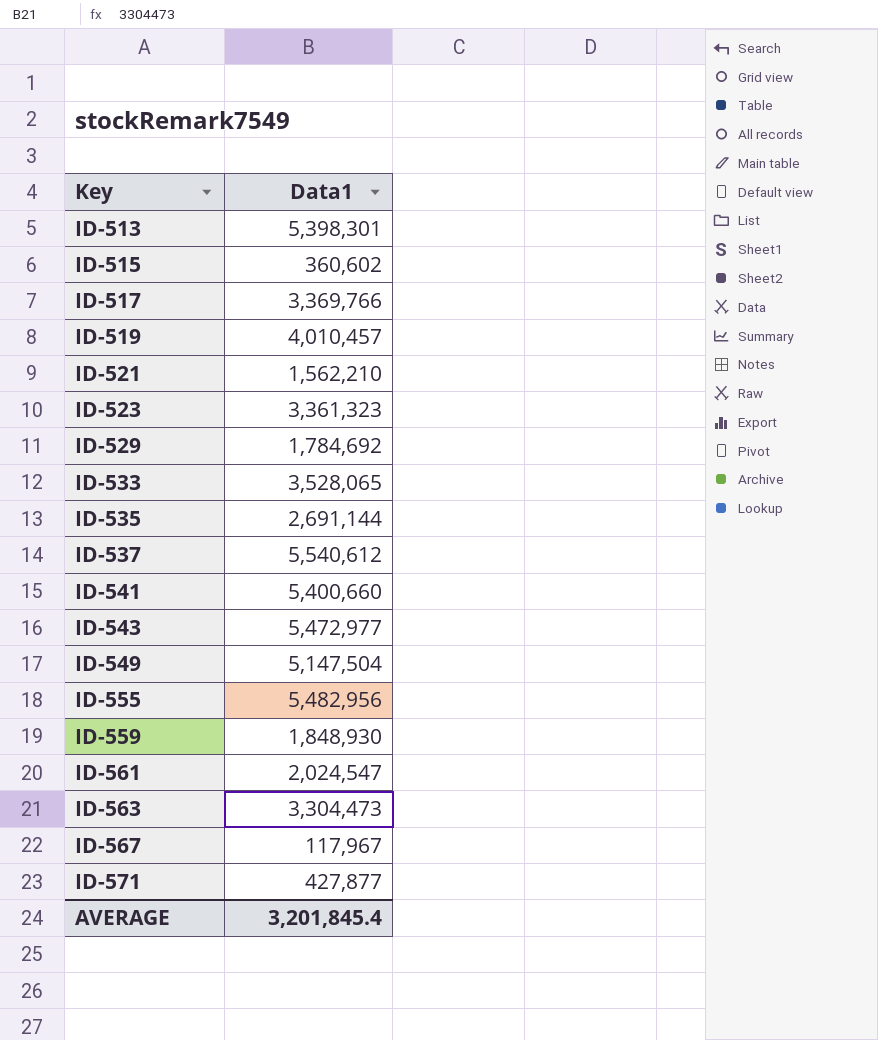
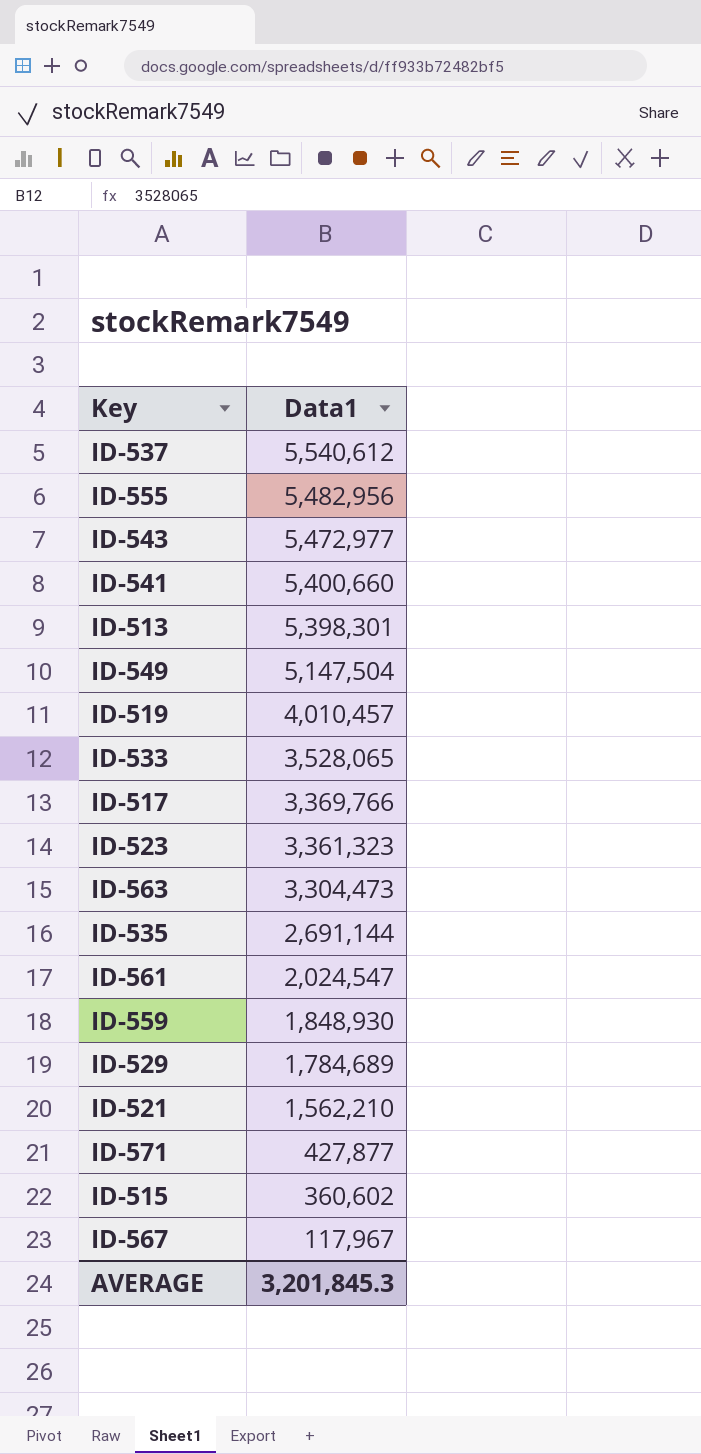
row order: Key ascending -> Data1 descending
ID-529 | Data1: 1,784,692 -> 1,784,689
AVERAGE | Data1: 3,201,845.4 -> 3,201,845.3

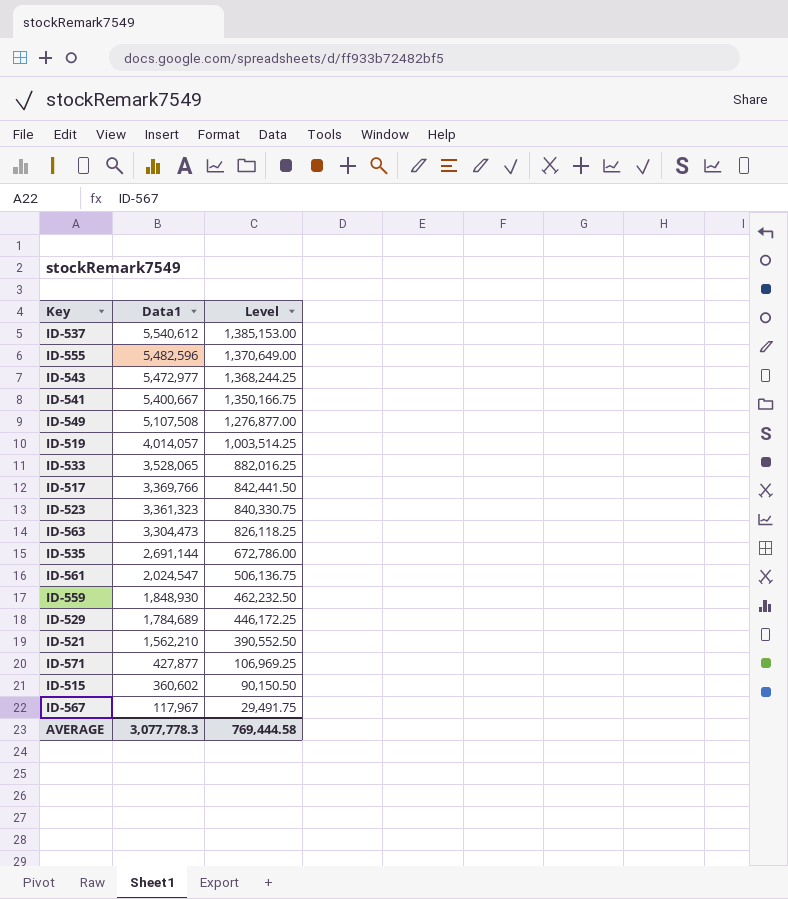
column Level | formula: none -> [Data1] * 0.25
row ID-513: 5,398,301 -> none
ID-555 | Data1: 5,482,956 -> 5,482,596
ID-541 | Data1: 5,400,660 -> 5,400,667
ID-549 | Data1: 5,147,504 -> 5,107,508
ID-519 | Data1: 4,010,457 -> 4,014,057
AVERAGE | Data1: 3,201,845.3 -> 3,077,778.3

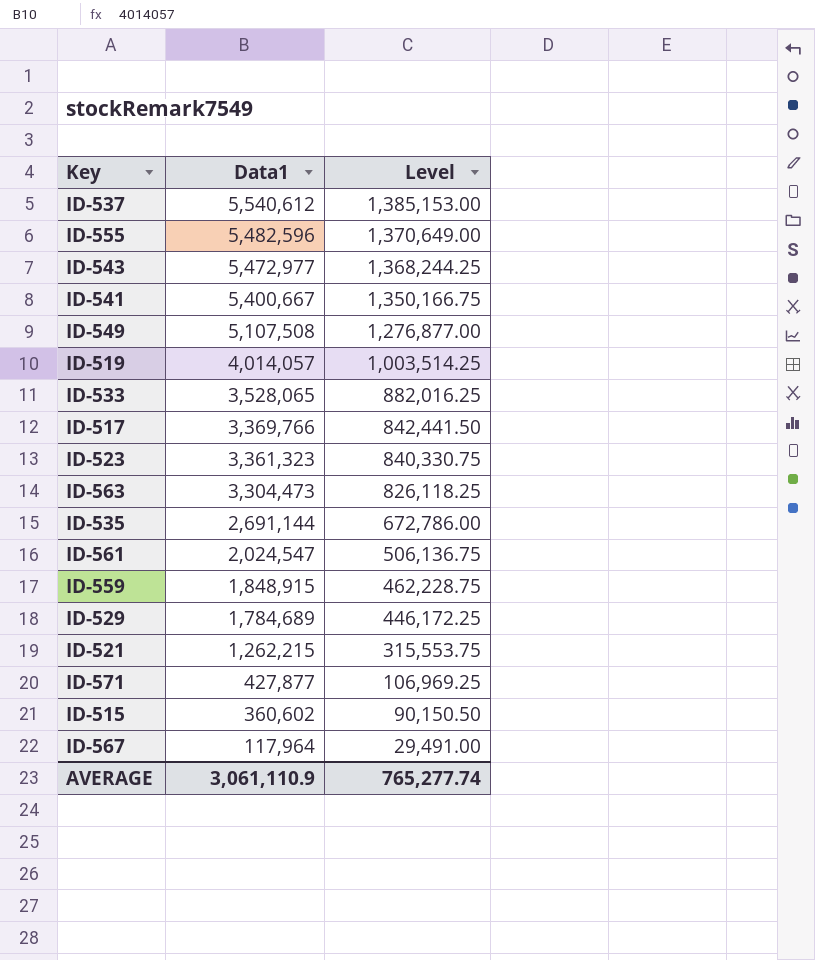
ID-559 | Data1: 1,848,930 -> 1,848,915
ID-559 | Level: 462,232.50 -> 462,228.75
ID-521 | Data1: 1,562,210 -> 1,262,215
ID-521 | Level: 390,552.50 -> 315,553.75
ID-567 | Data1: 117,967 -> 117,964
ID-567 | Level: 29,491.75 -> 29,491.00
AVERAGE | Data1: 3,077,778.3 -> 3,061,110.9
AVERAGE | Level: 769,444.58 -> 765,277.74

